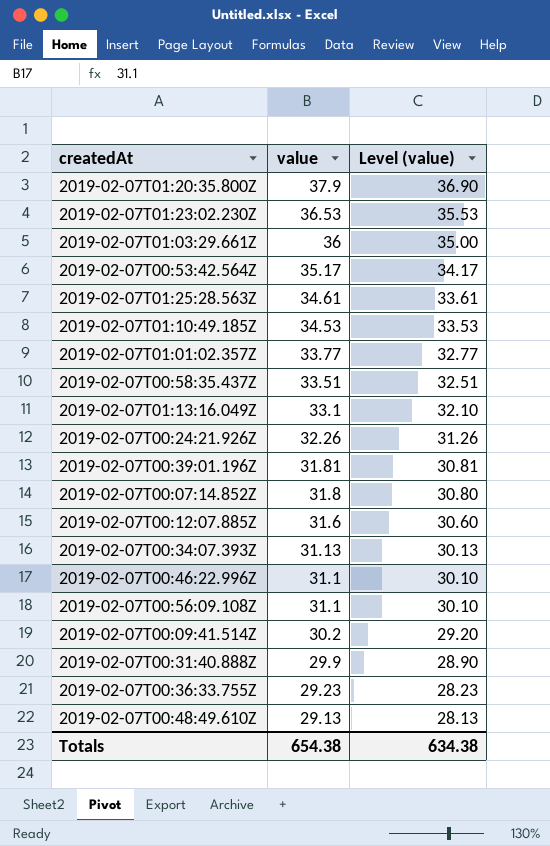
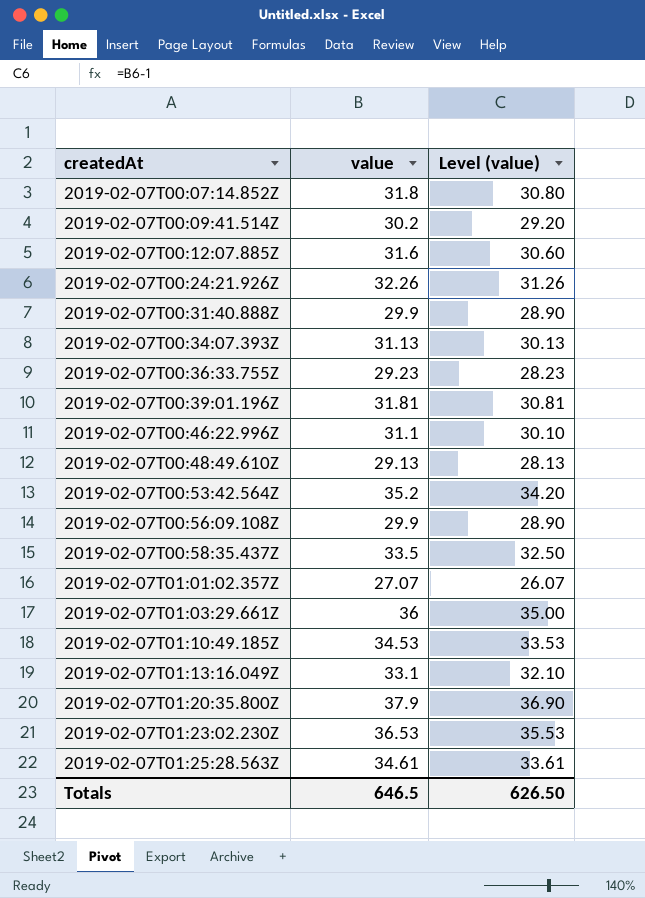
row order: value descending -> createdAt ascending
2019-02-07T00:53:42.564Z | value: 35.17 -> 35.2
2019-02-07T00:53:42.564Z | Level (value): 34.17 -> 34.20
2019-02-07T00:56:09.108Z | value: 31.1 -> 29.9
2019-02-07T00:56:09.108Z | Level (value): 30.10 -> 28.90
2019-02-07T00:58:35.437Z | value: 33.51 -> 33.5
2019-02-07T00:58:35.437Z | Level (value): 32.51 -> 32.50
2019-02-07T01:01:02.357Z | value: 33.77 -> 27.07
2019-02-07T01:01:02.357Z | Level (value): 32.77 -> 26.07
Totals | value: 654.38 -> 646.5
Totals | Level (value): 634.38 -> 626.50

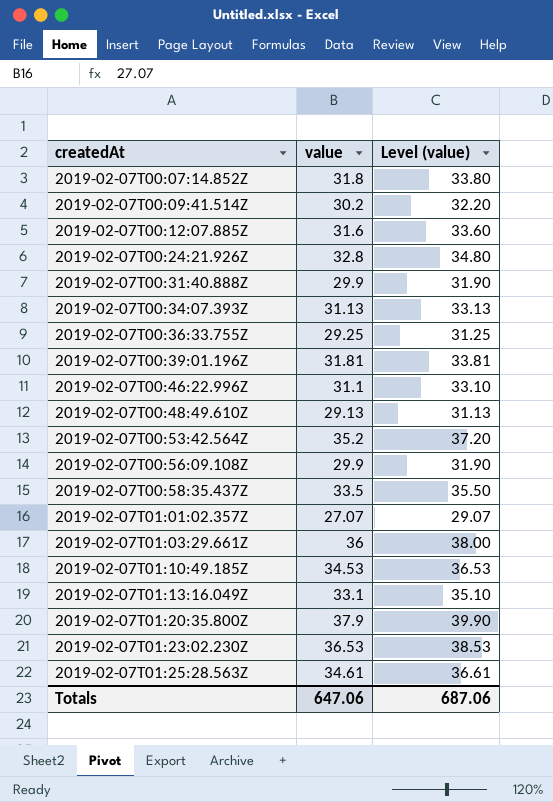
column Level (value) | formula: [value] - 1 -> [value] + 2
2019-02-07T00:24:21.926Z | value: 32.26 -> 32.8
2019-02-07T00:36:33.755Z | value: 29.23 -> 29.25
Totals | value: 646.5 -> 647.06
Totals | Level (value): 626.50 -> 687.06

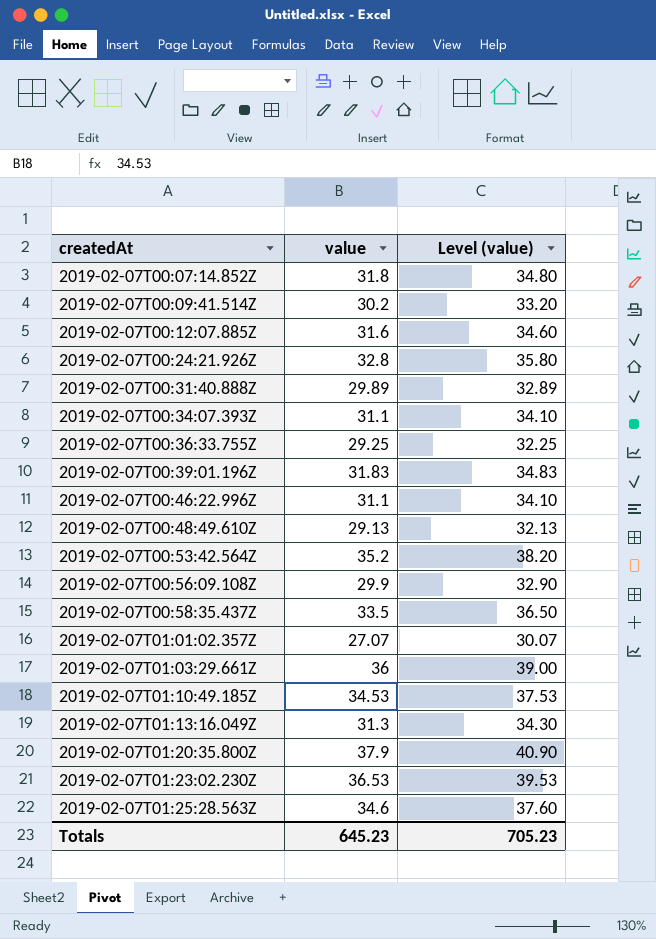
column Level (value) | formula: [value] + 2 -> [value] + 3
2019-02-07T00:31:40.888Z | value: 29.9 -> 29.89
2019-02-07T00:34:07.393Z | value: 31.13 -> 31.1
2019-02-07T00:39:01.196Z | value: 31.81 -> 31.83
2019-02-07T01:13:16.049Z | value: 33.1 -> 31.3
2019-02-07T01:25:28.563Z | value: 34.61 -> 34.6
Totals | value: 647.06 -> 645.23
Totals | Level (value): 687.06 -> 705.23

